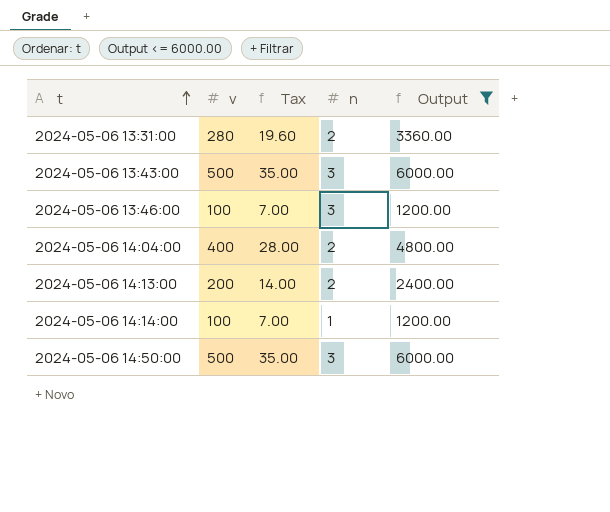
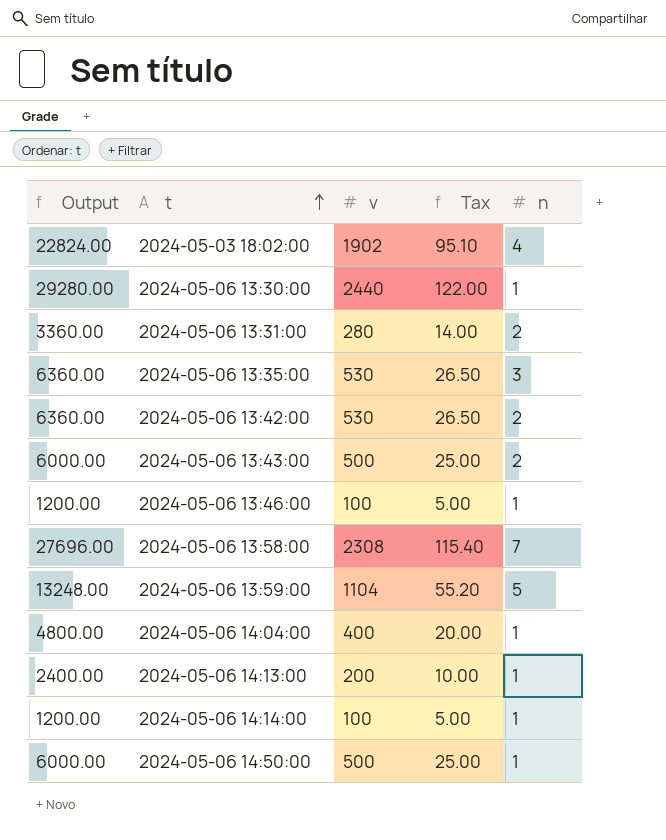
filter: Output <= 6000.00 -> none
column Output | position: 5 -> 1
column Tax | formula: [v] * 0.07 -> [v] * 0.05
2024-05-06 13:43:00 | n: 3 -> 2
2024-05-06 13:46:00 | n: 3 -> 1
2024-05-06 14:04:00 | n: 2 -> 1
2024-05-06 14:13:00 | n: 2 -> 1
2024-05-06 14:50:00 | n: 3 -> 1

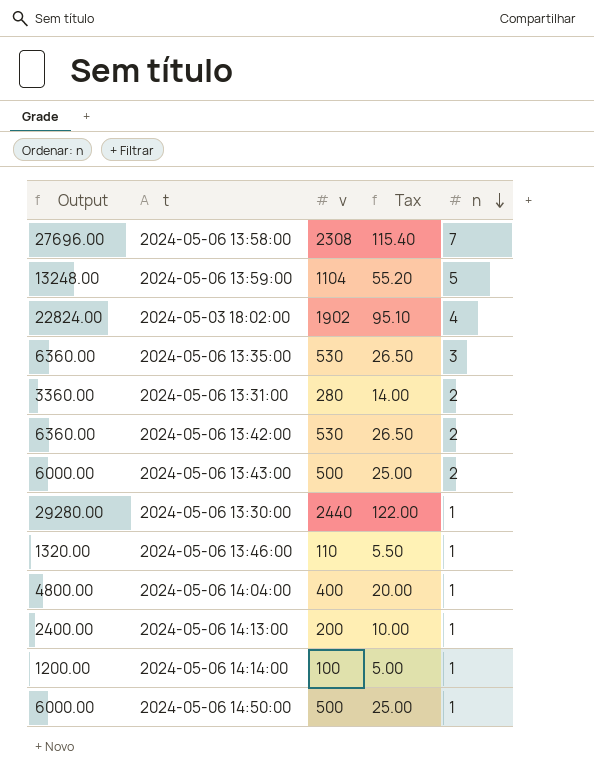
row order: t ascending -> n descending
2024-05-06 13:46:00 | Output: 1200.00 -> 1320.00
2024-05-06 13:46:00 | v: 100 -> 110
2024-05-06 13:46:00 | Tax: 5.00 -> 5.50

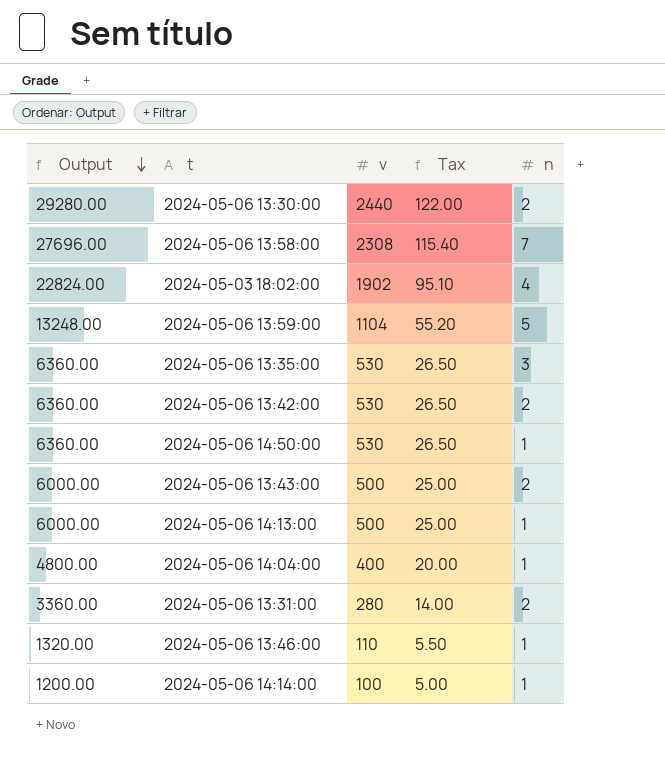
row order: n descending -> Output descending
2024-05-06 13:30:00 | n: 1 -> 2
2024-05-06 14:50:00 | Output: 6000.00 -> 6360.00
2024-05-06 14:50:00 | v: 500 -> 530
2024-05-06 14:50:00 | Tax: 25.00 -> 26.50
2024-05-06 14:13:00 | Output: 2400.00 -> 6000.00
2024-05-06 14:13:00 | v: 200 -> 500
2024-05-06 14:13:00 | Tax: 10.00 -> 25.00

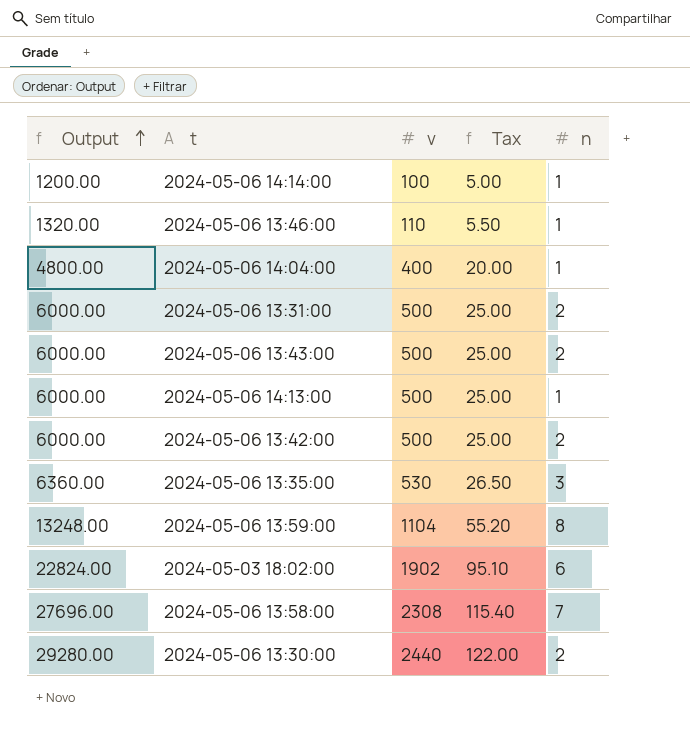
row order: Output descending -> Output ascending
row 2024-05-06 14:50:00: 6360.00 | 530 | 26.50 | 1 -> none
2024-05-06 13:31:00 | Output: 3360.00 -> 6000.00
2024-05-06 13:31:00 | v: 280 -> 500
2024-05-06 13:31:00 | Tax: 14.00 -> 25.00
2024-05-06 13:42:00 | Output: 6360.00 -> 6000.00
2024-05-06 13:42:00 | v: 530 -> 500
2024-05-06 13:42:00 | Tax: 26.50 -> 25.00
2024-05-06 13:59:00 | n: 5 -> 8
2024-05-03 18:02:00 | n: 4 -> 6

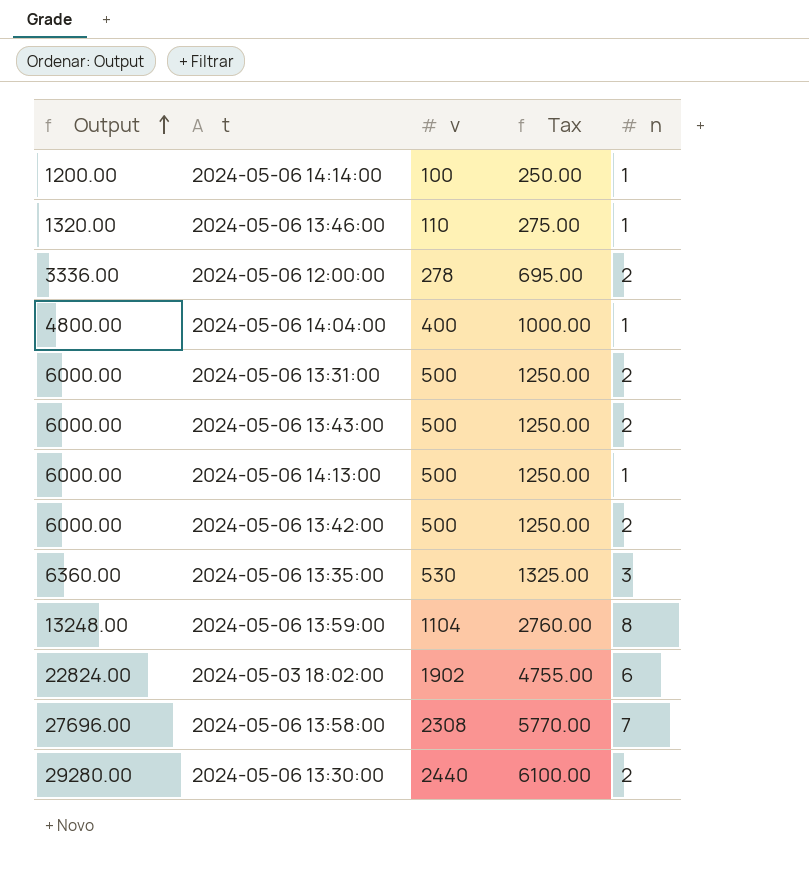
column Tax | formula: [v] * 0.05 -> [v] * 2.5
row 2024-05-06 12:00:00: none -> 3336.00 | 278 | 695.00 | 2

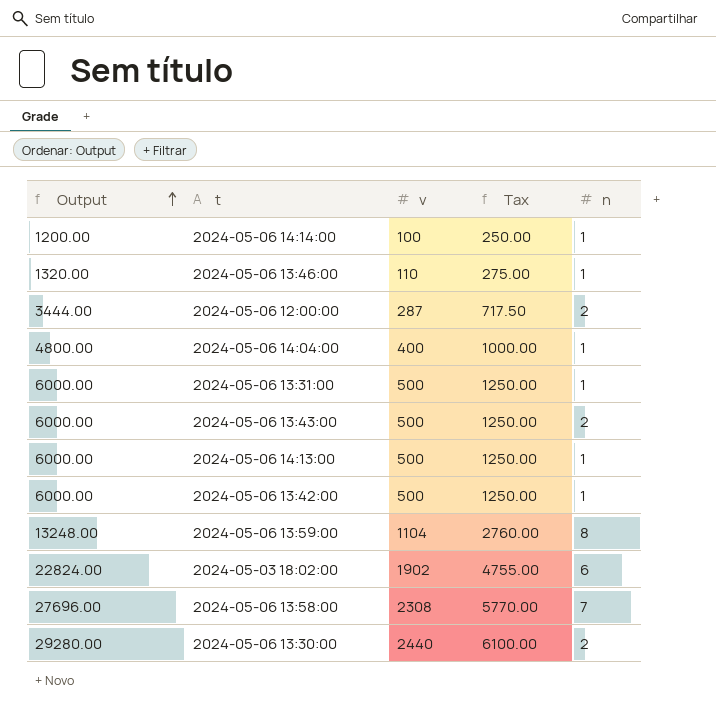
row 2024-05-06 13:35:00: 6360.00 | 530 | 1325.00 | 3 -> none
2024-05-06 12:00:00 | Output: 3336.00 -> 3444.00
2024-05-06 12:00:00 | v: 278 -> 287
2024-05-06 12:00:00 | Tax: 695.00 -> 717.50
2024-05-06 13:31:00 | n: 2 -> 1
2024-05-06 13:42:00 | n: 2 -> 1

